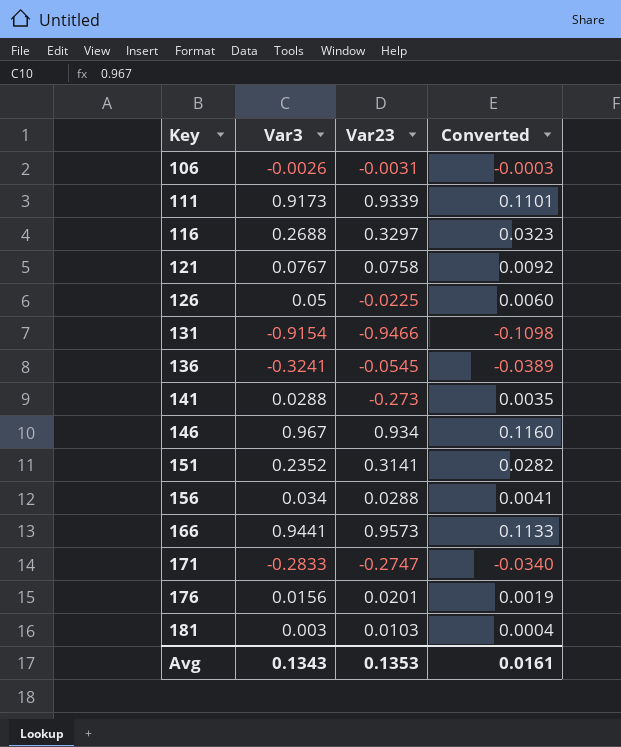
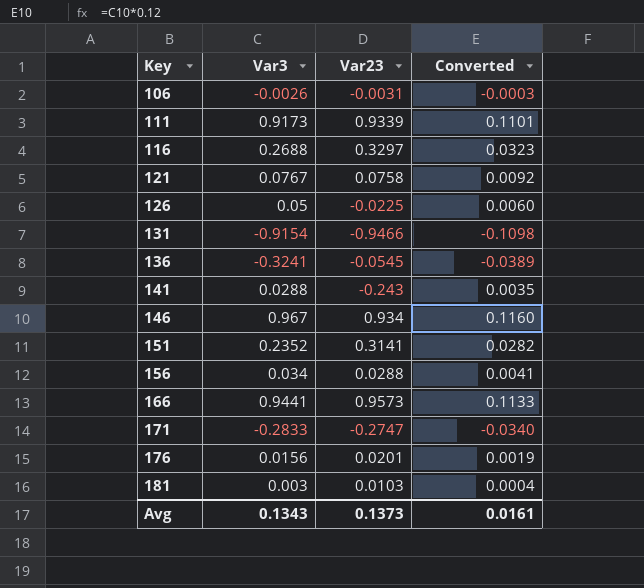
141 | Var23: -0.273 -> -0.243
Avg | Var23: 0.1353 -> 0.1373

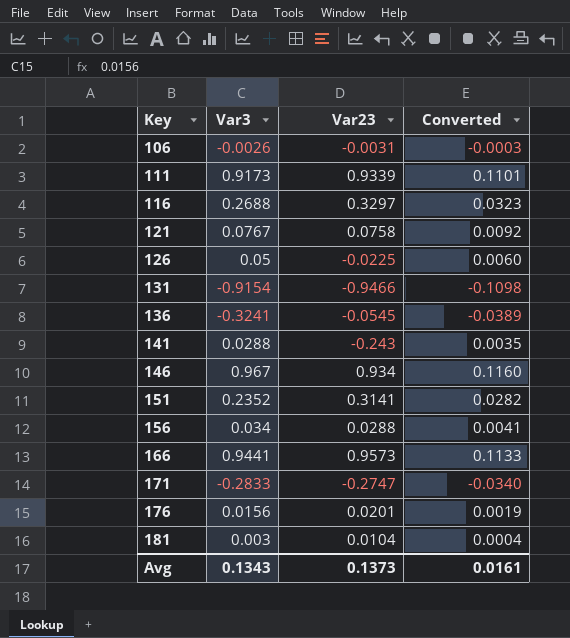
181 | Var23: 0.0103 -> 0.0104

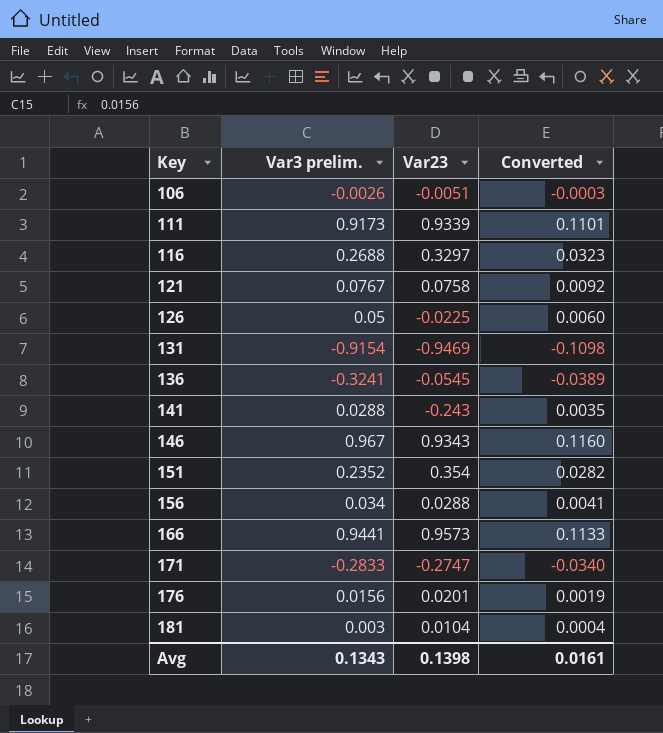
column name: Var3 -> Var3 prelim.
106 | Var23: -0.0031 -> -0.0051
131 | Var23: -0.9466 -> -0.9469
146 | Var23: 0.934 -> 0.9343
151 | Var23: 0.3141 -> 0.354
Avg | Var23: 0.1373 -> 0.1398

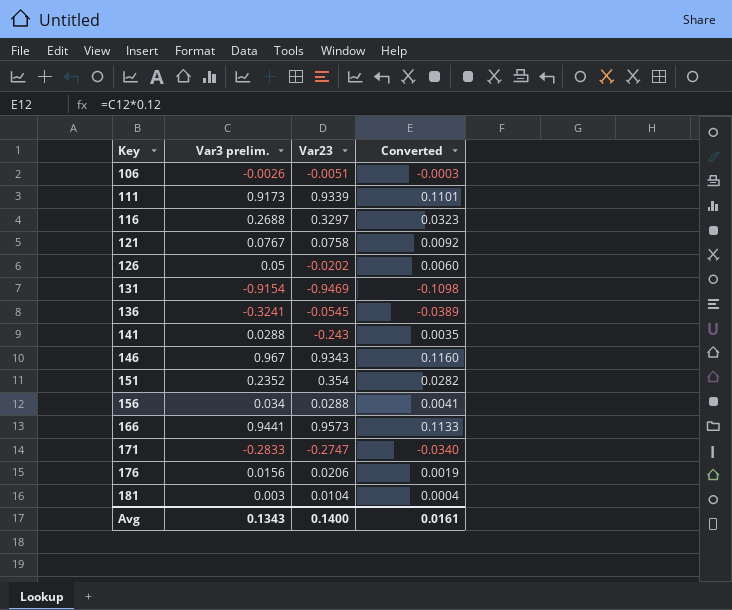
126 | Var23: -0.0225 -> -0.0202
176 | Var23: 0.0201 -> 0.0206
Avg | Var23: 0.1398 -> 0.1400

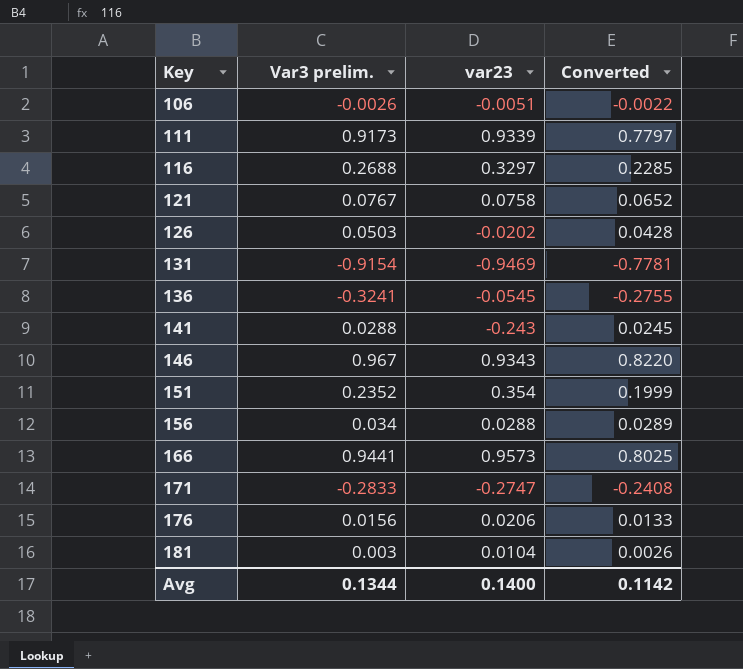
column name: Var23 -> var23
column Converted | formula: [Var3 prelim.] * 0.12 -> [Var3 prelim.] * 0.85
126 | Var3 prelim.: 0.05 -> 0.0503
Avg | Var3 prelim.: 0.1343 -> 0.1344
Avg | Converted: 0.0161 -> 0.1142

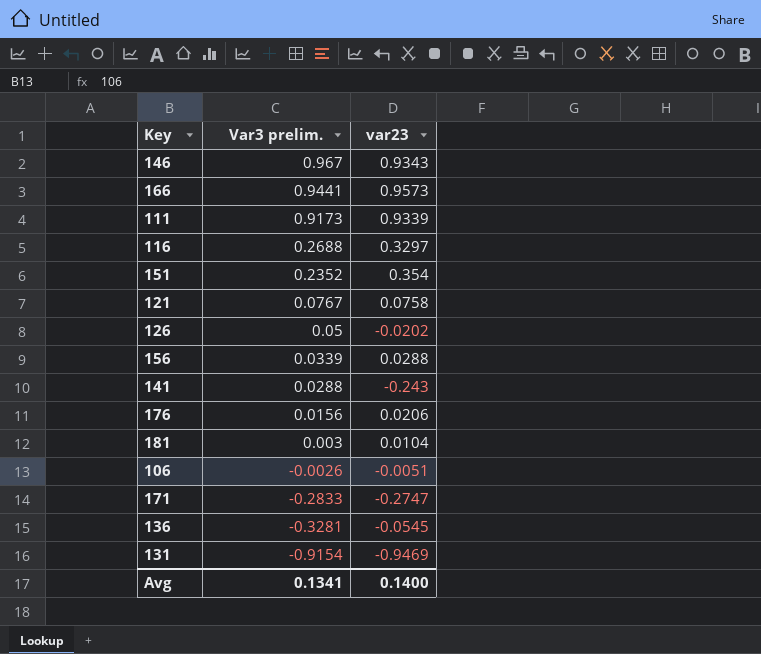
row order: Key ascending -> Var3 prelim. descending
column Converted | formula: [Var3 prelim.] * 0.85 -> none
126 | Var3 prelim.: 0.0503 -> 0.05
156 | Var3 prelim.: 0.034 -> 0.0339
136 | Var3 prelim.: -0.3241 -> -0.3281
Avg | Var3 prelim.: 0.1344 -> 0.1341

